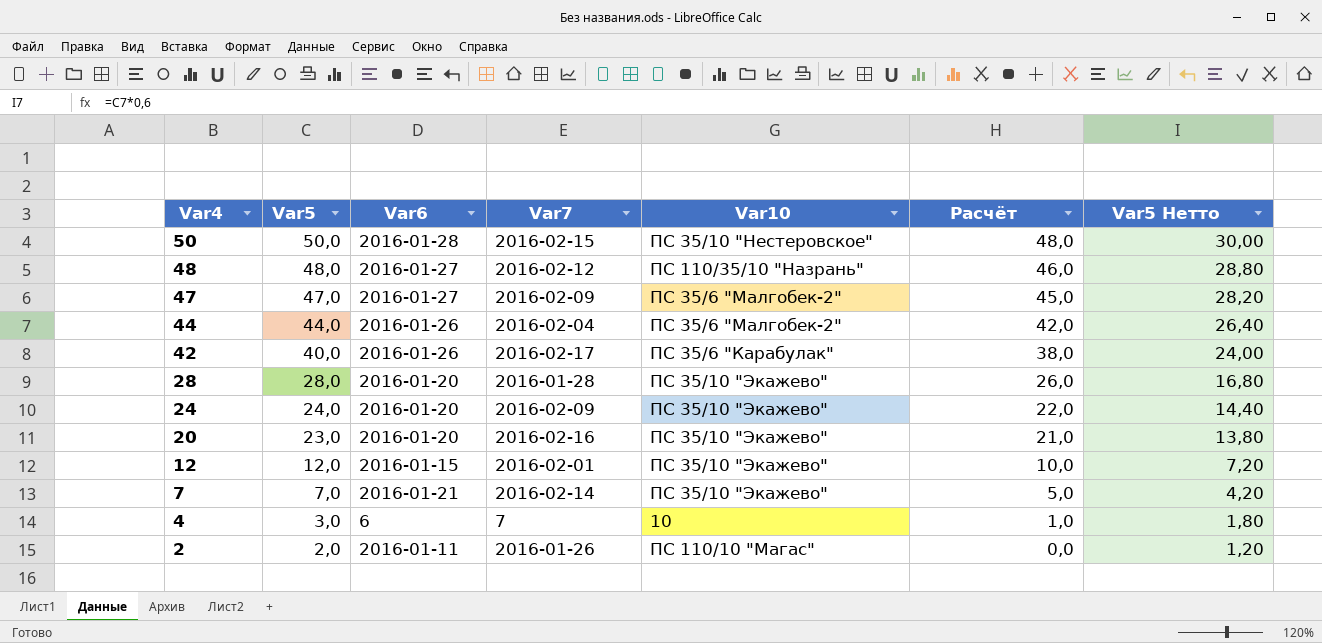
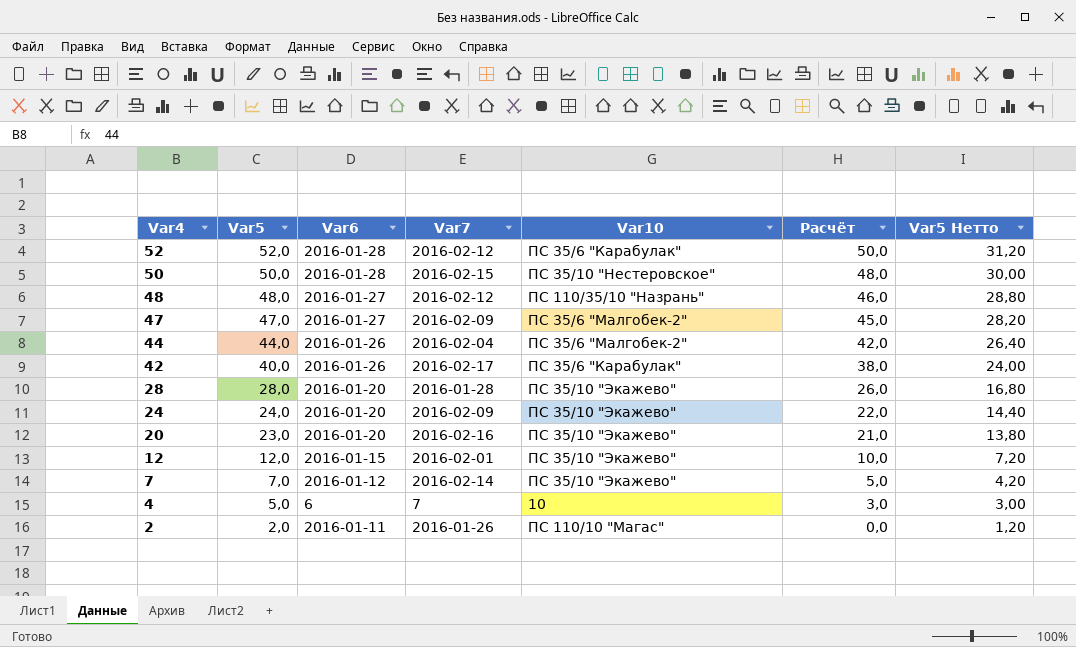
row 52: none -> 52,0 | 2016-01-28 | 2016-02-12 | ПС 35/6 "Карабулак" | 50,0 | 31,20
7 | Var6: 2016-01-21 -> 2016-01-12
4 | Var5: 3,0 -> 5,0
4 | Расчёт: 1,0 -> 3,0
4 | Var5 Нетто: 1,80 -> 3,00

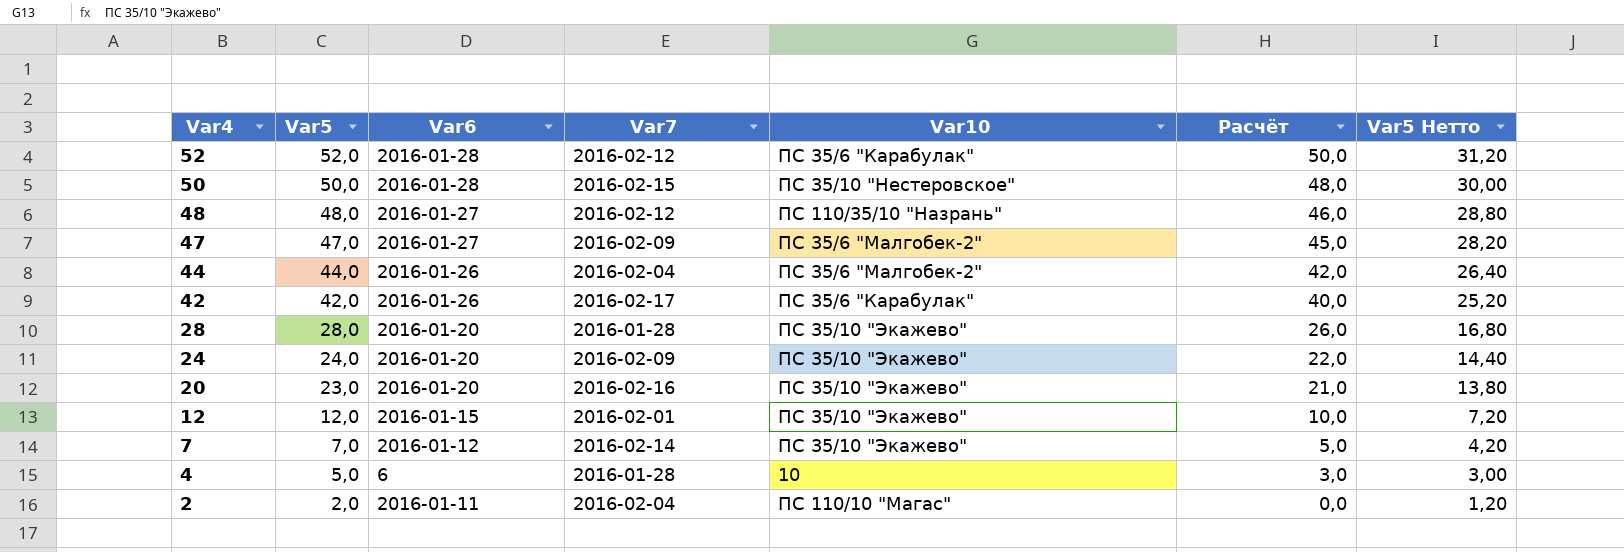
42 | Var5: 40,0 -> 42,0
42 | Расчёт: 38,0 -> 40,0
42 | Var5 Нетто: 24,00 -> 25,20
4 | Var7: 7 -> 2016-01-28
2 | Var7: 2016-01-26 -> 2016-02-04

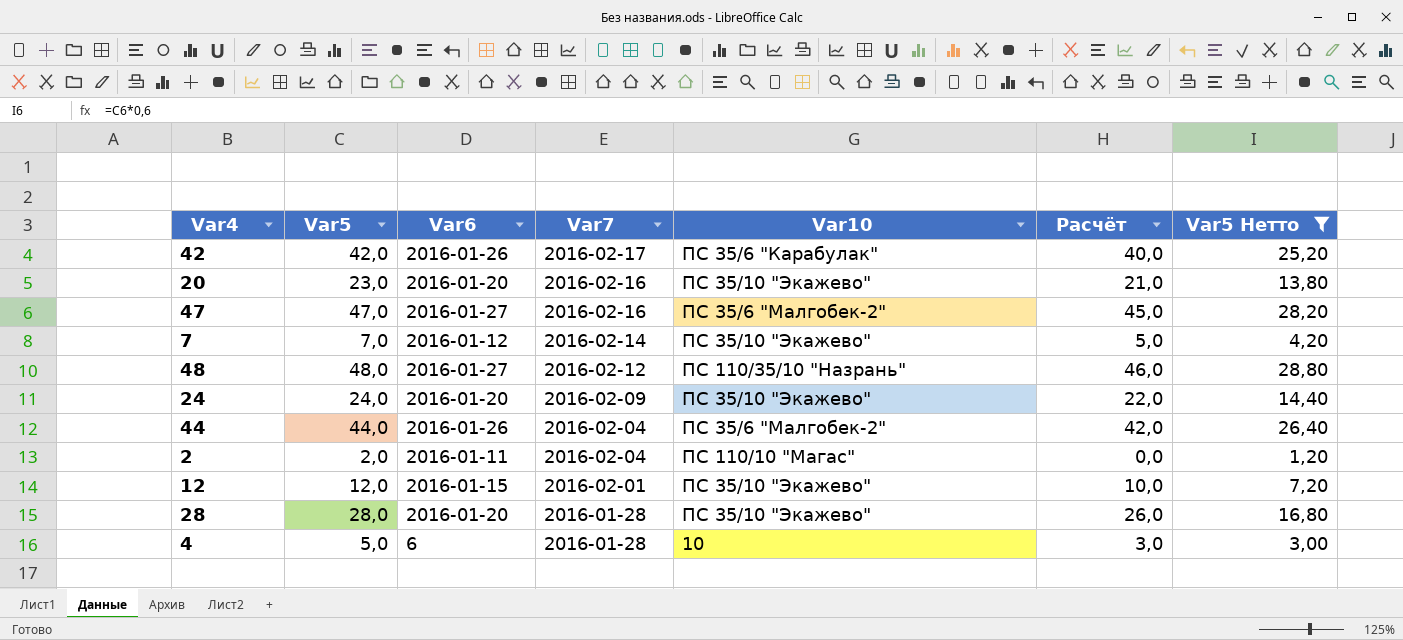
filter: none -> Var5 Нетто <= 28,80
row order: Var4 descending -> Var7 descending
47 | Var7: 2016-02-09 -> 2016-02-16

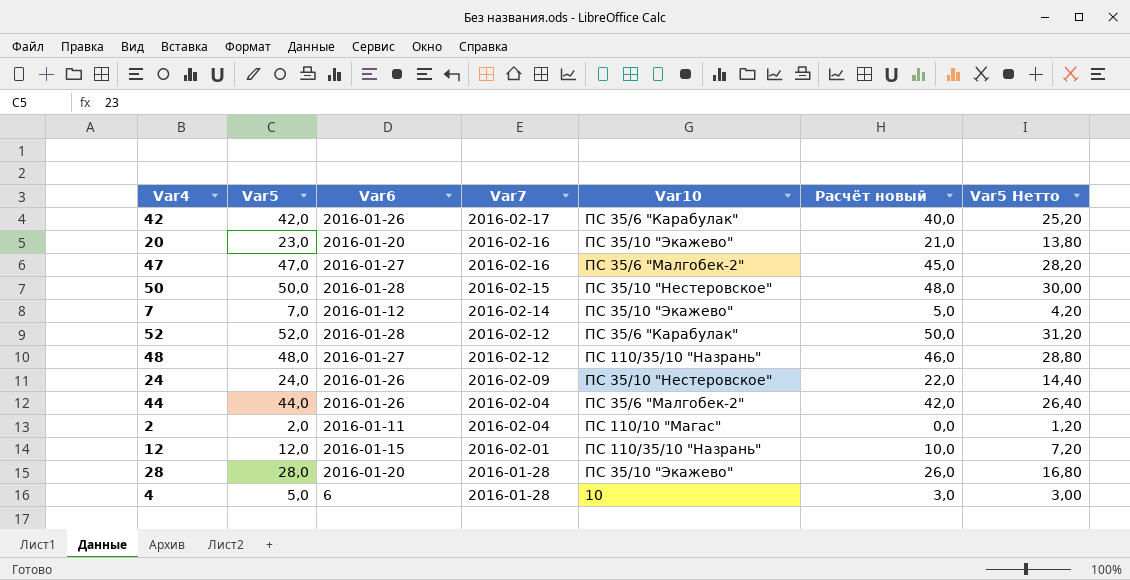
filter: Var5 Нетто <= 28,80 -> none
column name: Расчёт -> Расчёт новый
24 | Var6: 2016-01-20 -> 2016-01-26
24 | Var10: ПС 35/10 "Экажево" -> ПС 35/10 "Нестеровское"
12 | Var10: ПС 35/10 "Экажево" -> ПС 110/35/10 "Назрань"

